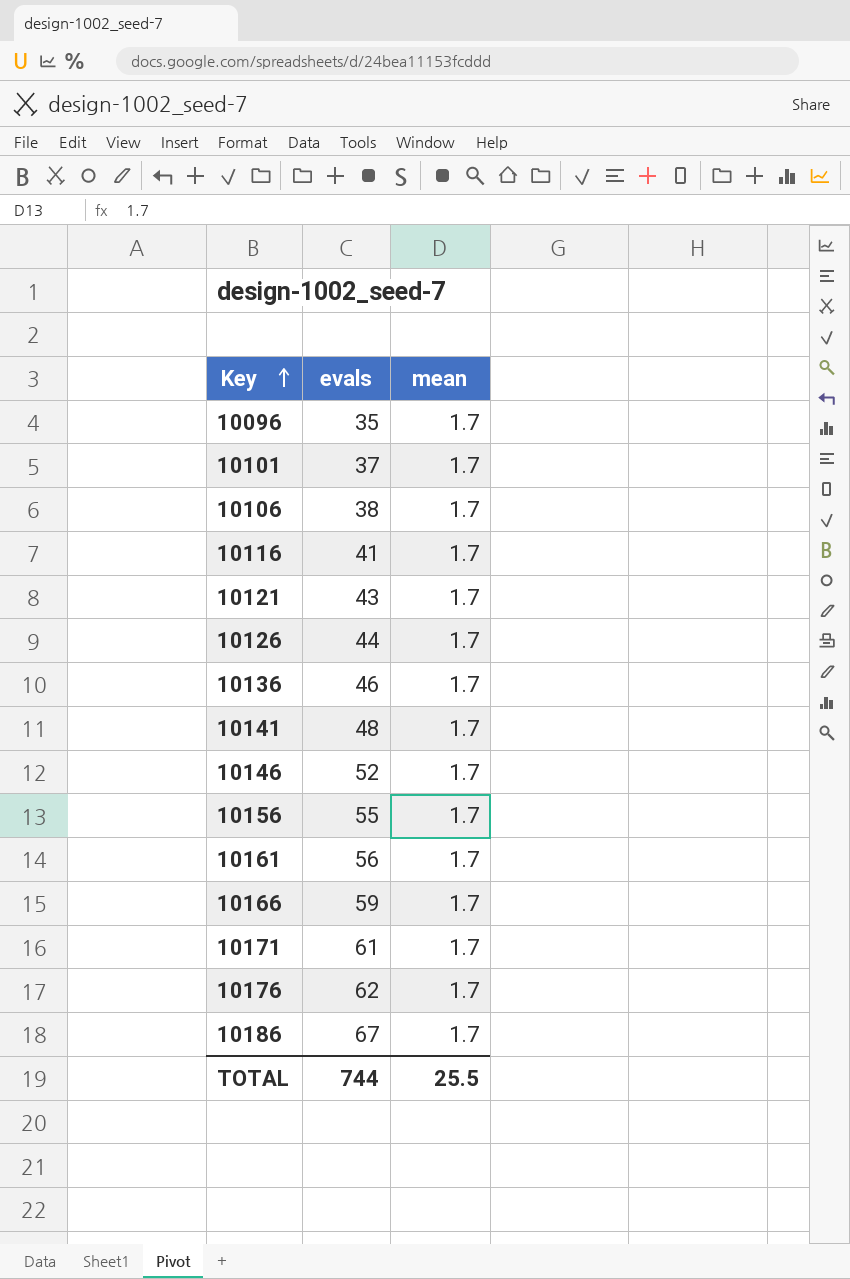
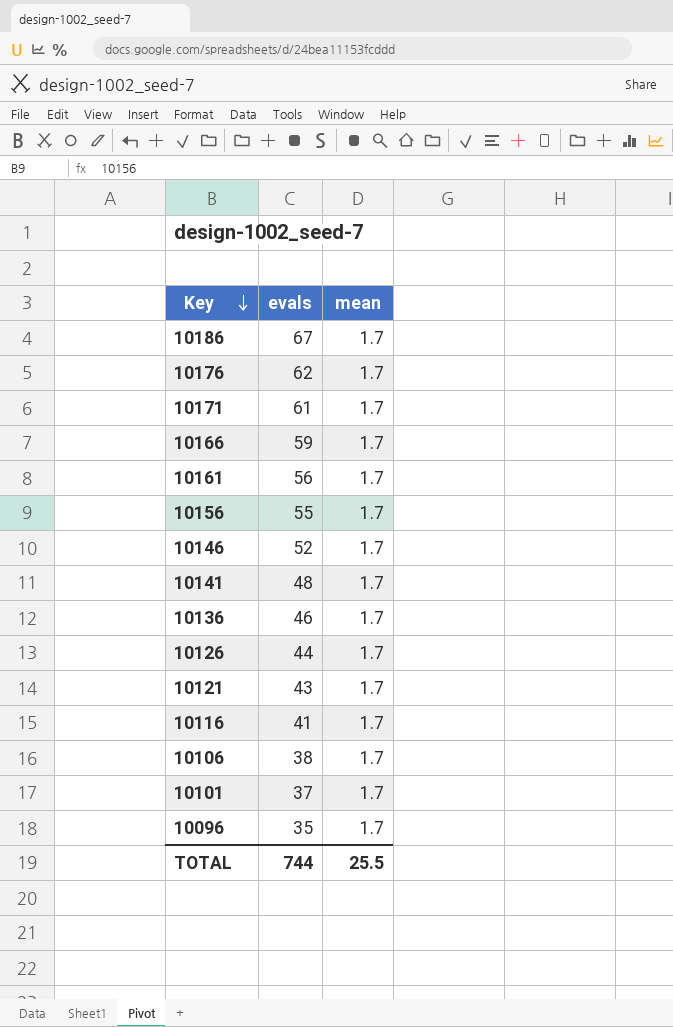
row order: Key ascending -> Key descending

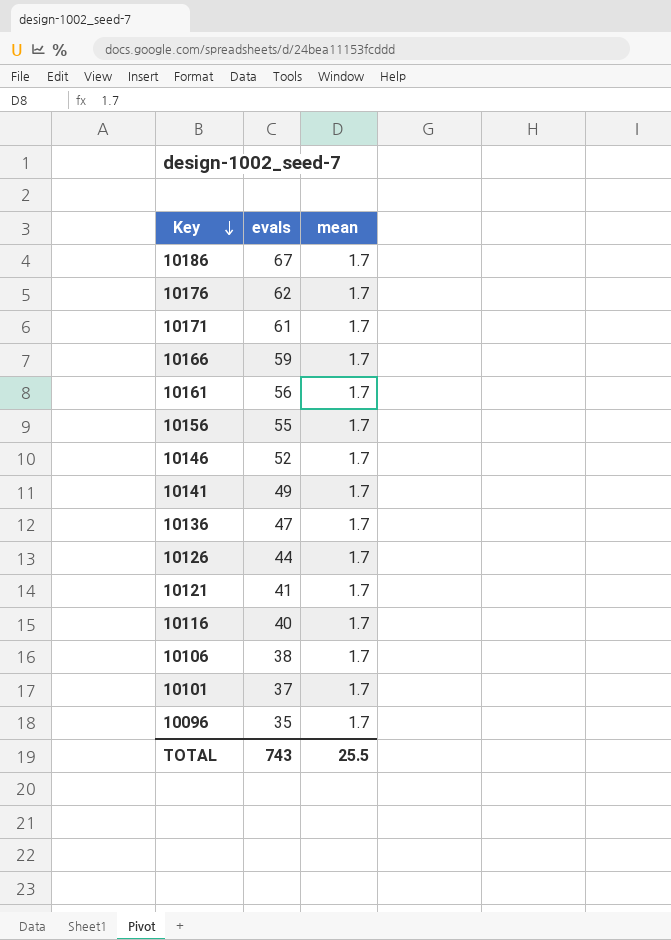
10141 | evals: 48 -> 49
10136 | evals: 46 -> 47
10121 | evals: 43 -> 41
10116 | evals: 41 -> 40
TOTAL | evals: 744 -> 743

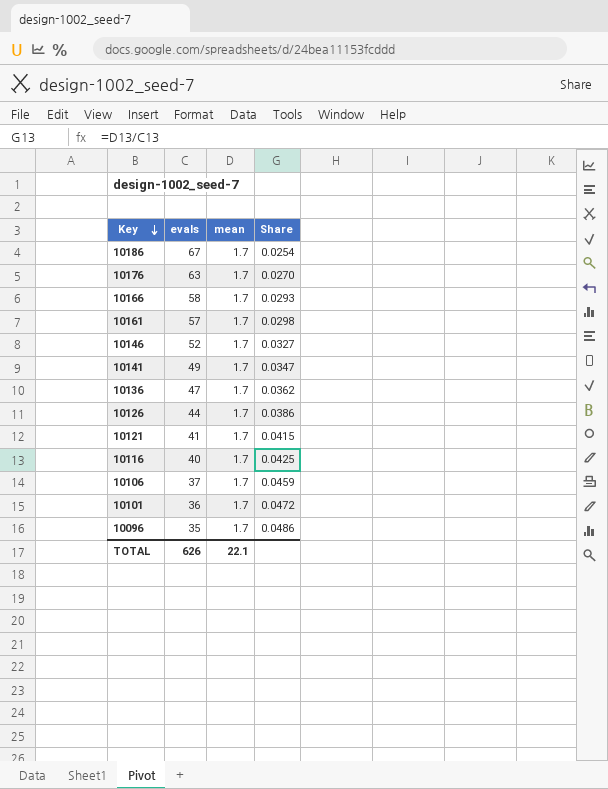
column Share | formula: none -> [mean] / [evals]
row 10171: 61 | 1.7 -> none
row 10156: 55 | 1.7 -> none
10176 | evals: 62 -> 63
10166 | evals: 59 -> 58
10161 | evals: 56 -> 57
10106 | evals: 38 -> 37
10101 | evals: 37 -> 36
TOTAL | evals: 743 -> 626
TOTAL | mean: 25.5 -> 22.1

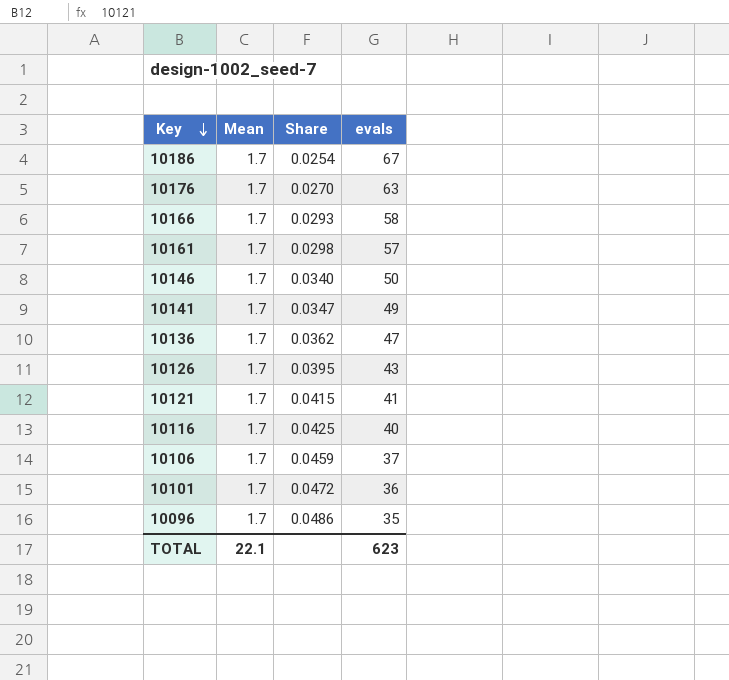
column name: mean -> Mean
column evals | position: 2 -> 4
10146 | Share: 0.0327 -> 0.0340
10146 | evals: 52 -> 50
10126 | Share: 0.0386 -> 0.0395
10126 | evals: 44 -> 43
TOTAL | evals: 626 -> 623

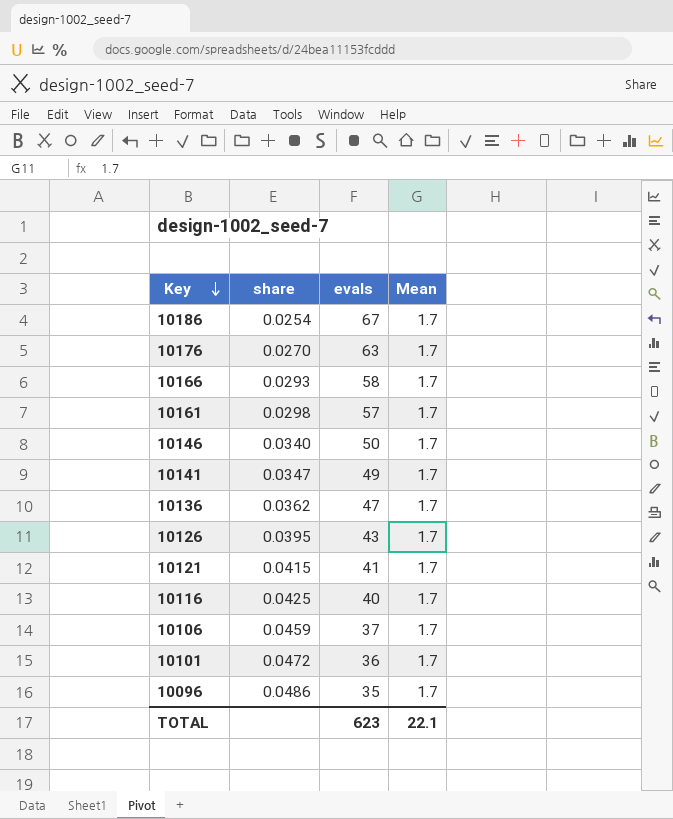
column name: Share -> share
column Mean | position: 2 -> 4

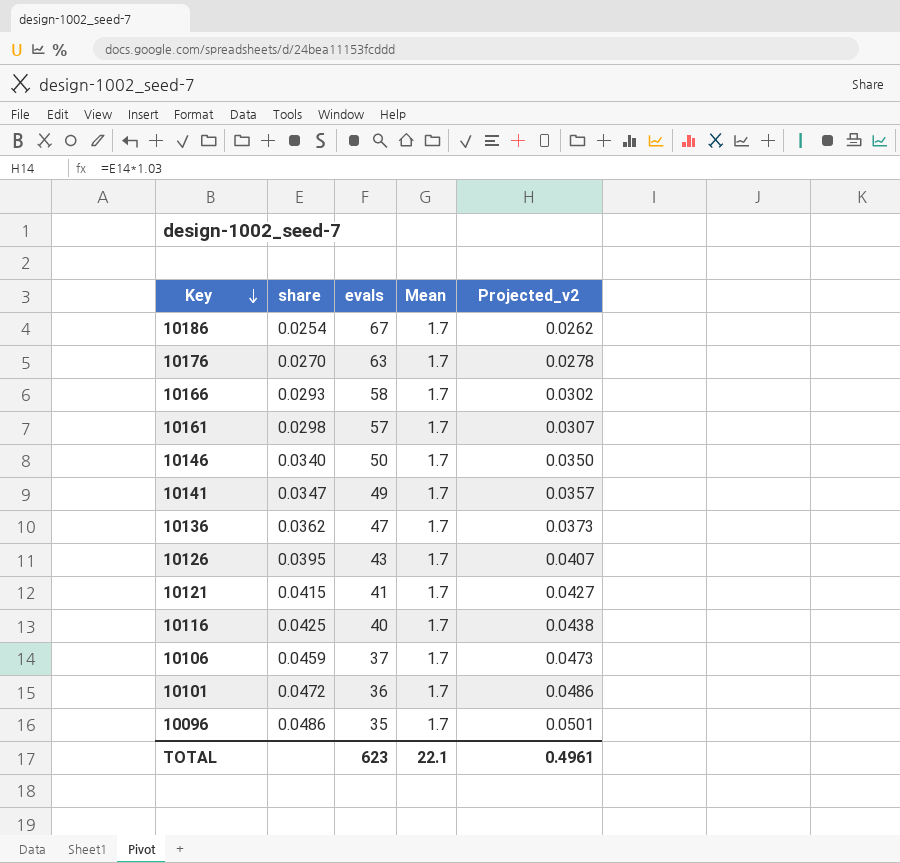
column Projected_v2 | formula: none -> [share] * 1.03

